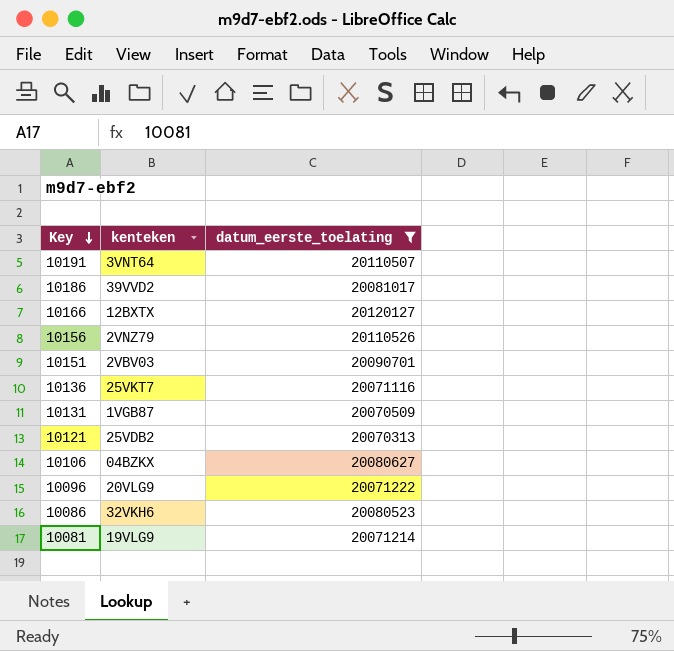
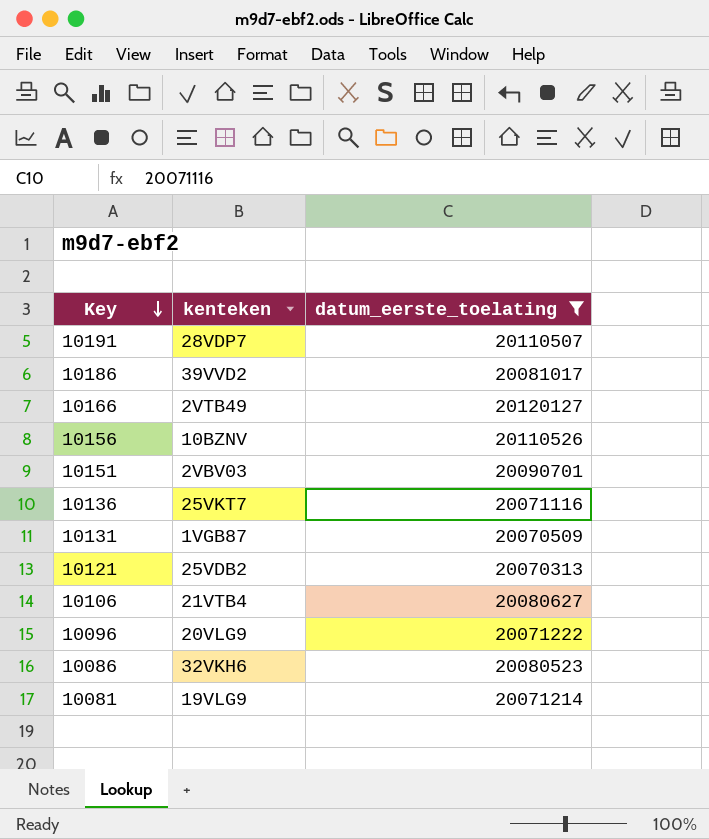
10191 | kenteken: 3VNT64 -> 28VDP7
10166 | kenteken: 12BXTX -> 2VTB49
10156 | kenteken: 2VNZ79 -> 10BZNV
10106 | kenteken: 04BZKX -> 21VTB4

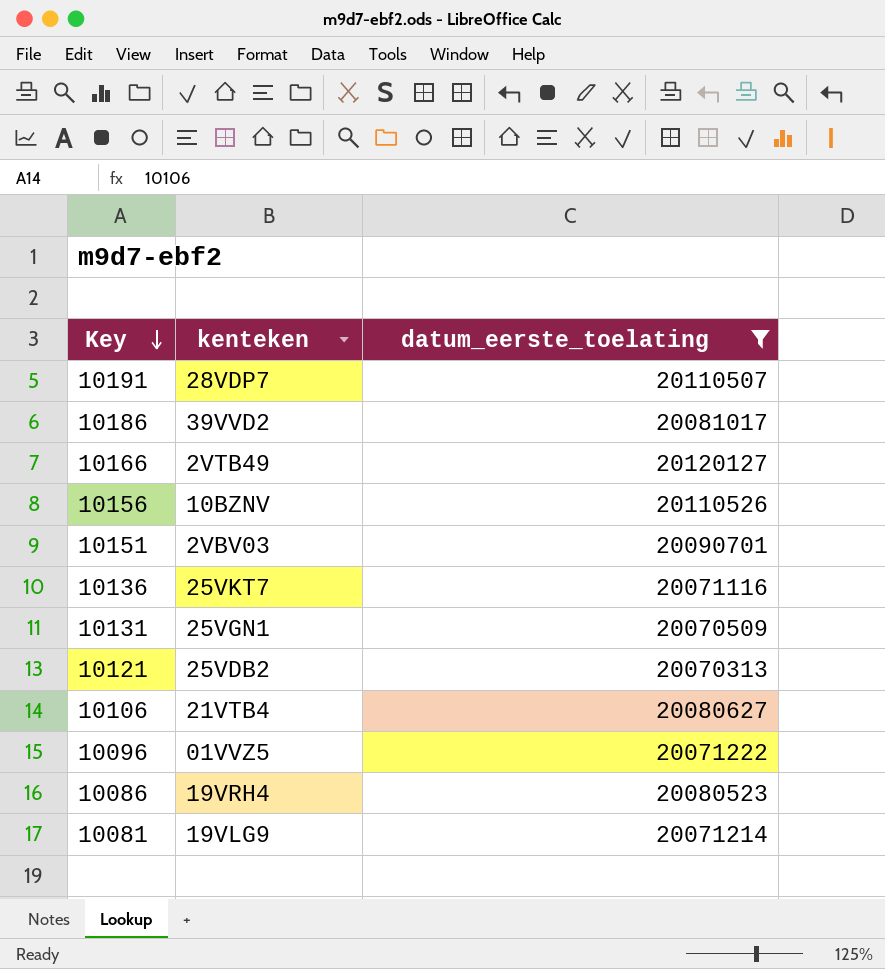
10131 | kenteken: 1VGB87 -> 25VGN1
10096 | kenteken: 20VLG9 -> 01VVZ5
10086 | kenteken: 32VKH6 -> 19VRH4

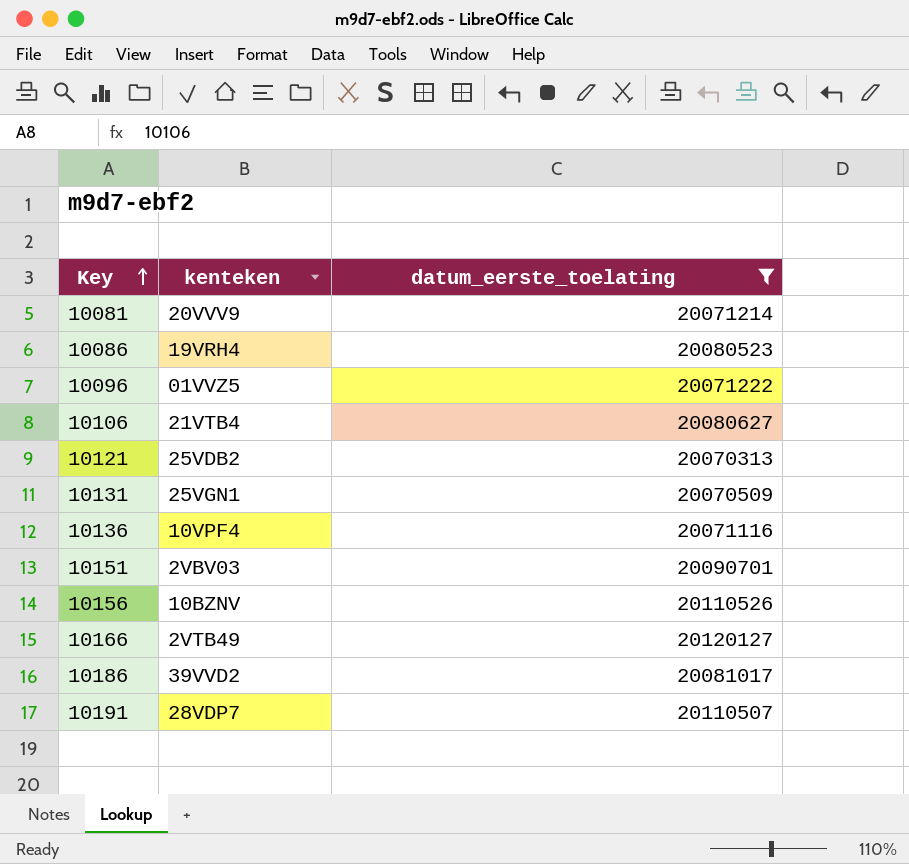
row order: Key descending -> Key ascending
10081 | kenteken: 19VLG9 -> 20VVV9
10136 | kenteken: 25VKT7 -> 10VPF4

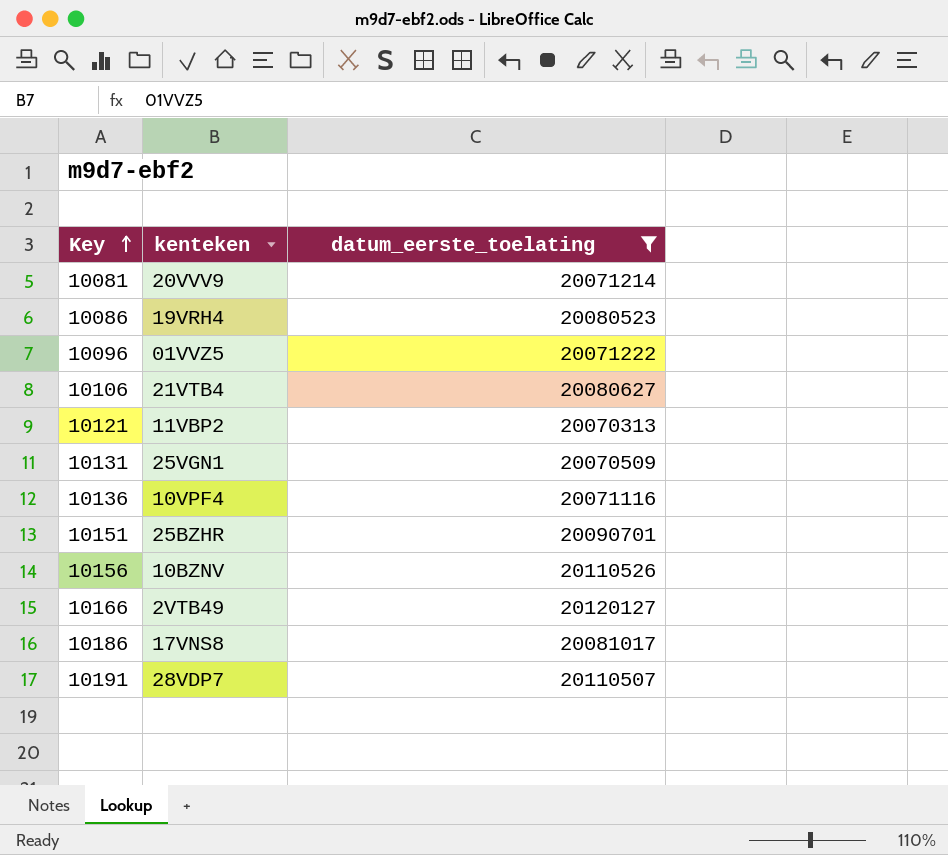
10121 | kenteken: 25VDB2 -> 11VBP2
10151 | kenteken: 2VBV03 -> 25BZHR
10186 | kenteken: 39VVD2 -> 17VNS8

